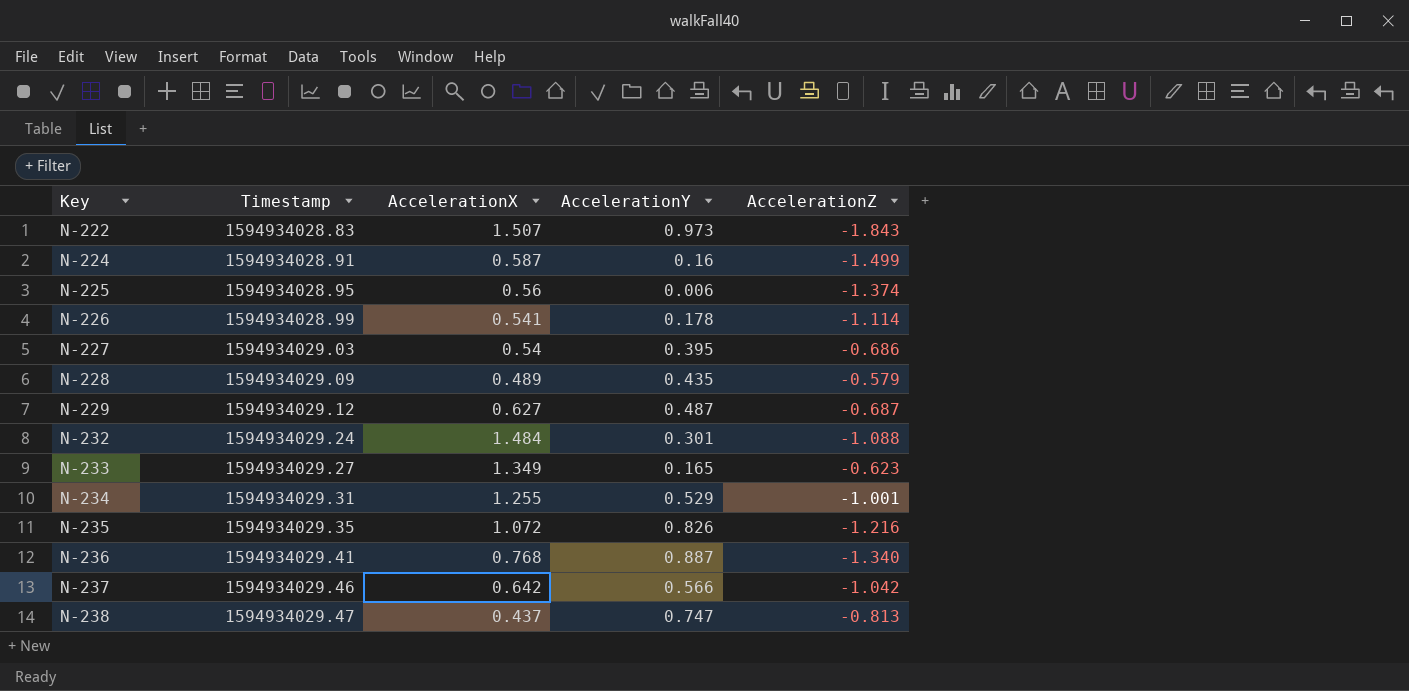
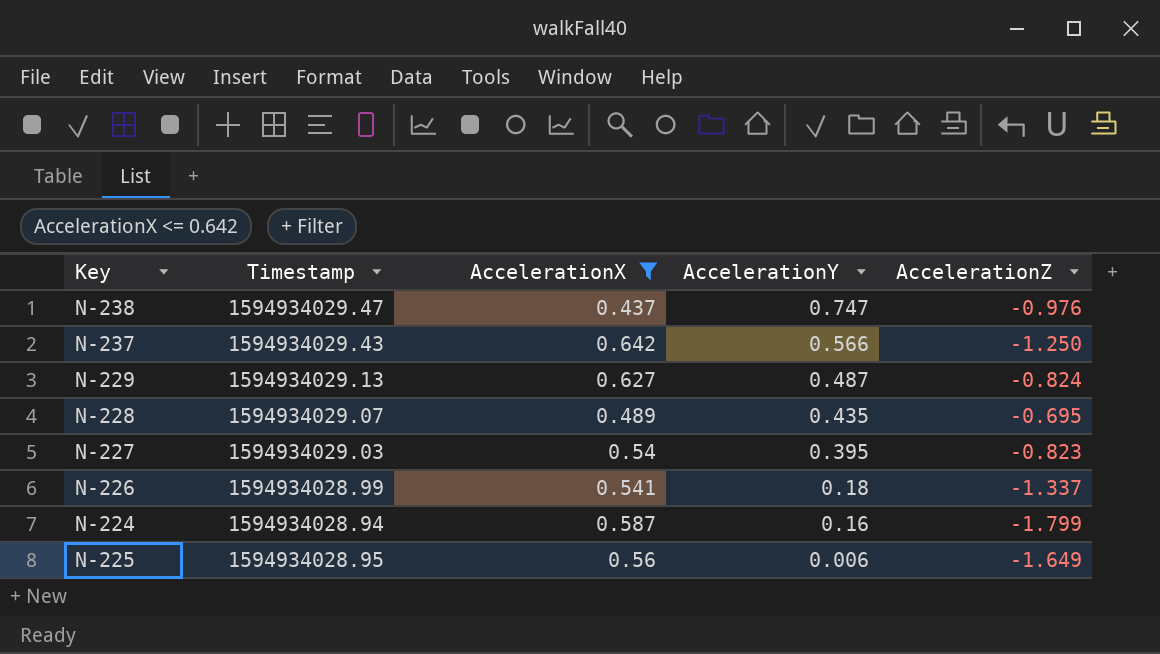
filter: none -> AccelerationX <= 0.642
row order: Key ascending -> AccelerationY descending
N-238 | AccelerationZ: -0.813 -> -0.976
N-237 | Timestamp: 1594934029.46 -> 1594934029.43
N-237 | AccelerationZ: -1.042 -> -1.250
N-229 | Timestamp: 1594934029.12 -> 1594934029.13
N-229 | AccelerationZ: -0.687 -> -0.824
N-228 | Timestamp: 1594934029.09 -> 1594934029.07
N-228 | AccelerationZ: -0.579 -> -0.695
N-227 | AccelerationZ: -0.686 -> -0.823
N-226 | AccelerationY: 0.178 -> 0.18
N-226 | AccelerationZ: -1.114 -> -1.337
N-224 | Timestamp: 1594934028.91 -> 1594934028.94
N-224 | AccelerationZ: -1.499 -> -1.799
N-225 | AccelerationZ: -1.374 -> -1.649

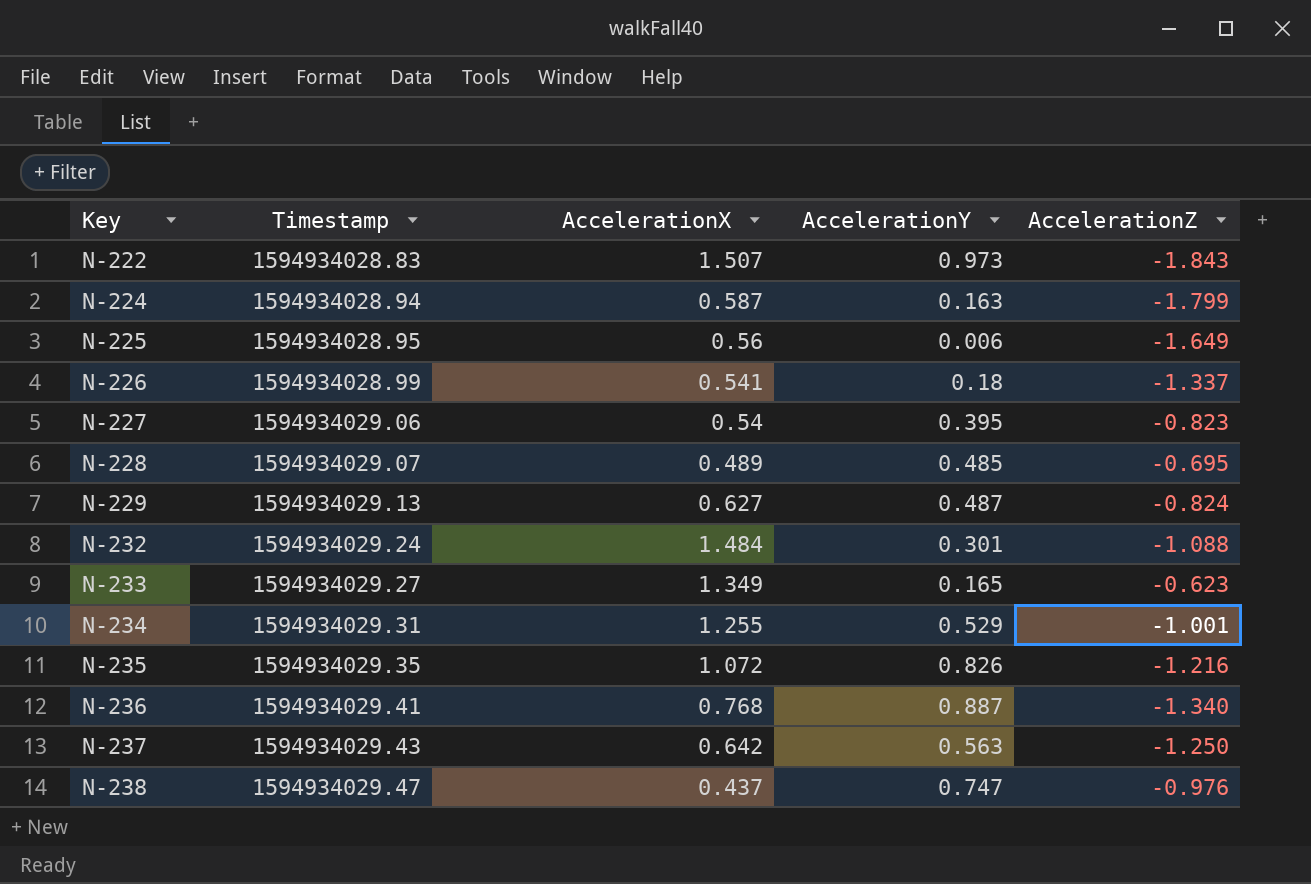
filter: AccelerationX <= 0.642 -> none
row order: AccelerationY descending -> Key ascending
N-224 | AccelerationY: 0.16 -> 0.163
N-227 | Timestamp: 1594934029.03 -> 1594934029.06
N-228 | AccelerationY: 0.435 -> 0.485
N-237 | AccelerationY: 0.566 -> 0.563

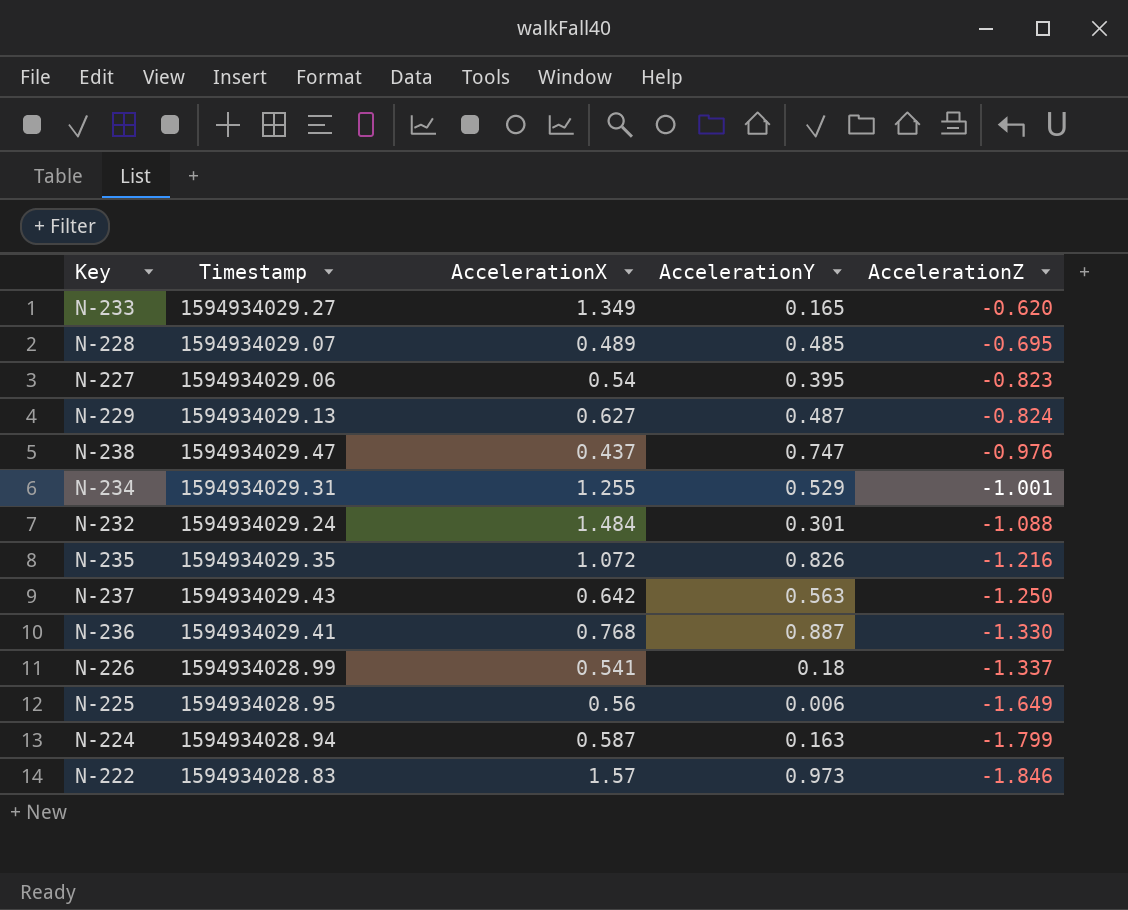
row order: Key ascending -> AccelerationZ descending
N-233 | AccelerationZ: -0.623 -> -0.620
N-236 | AccelerationZ: -1.340 -> -1.330
N-222 | AccelerationX: 1.507 -> 1.57
N-222 | AccelerationZ: -1.843 -> -1.846

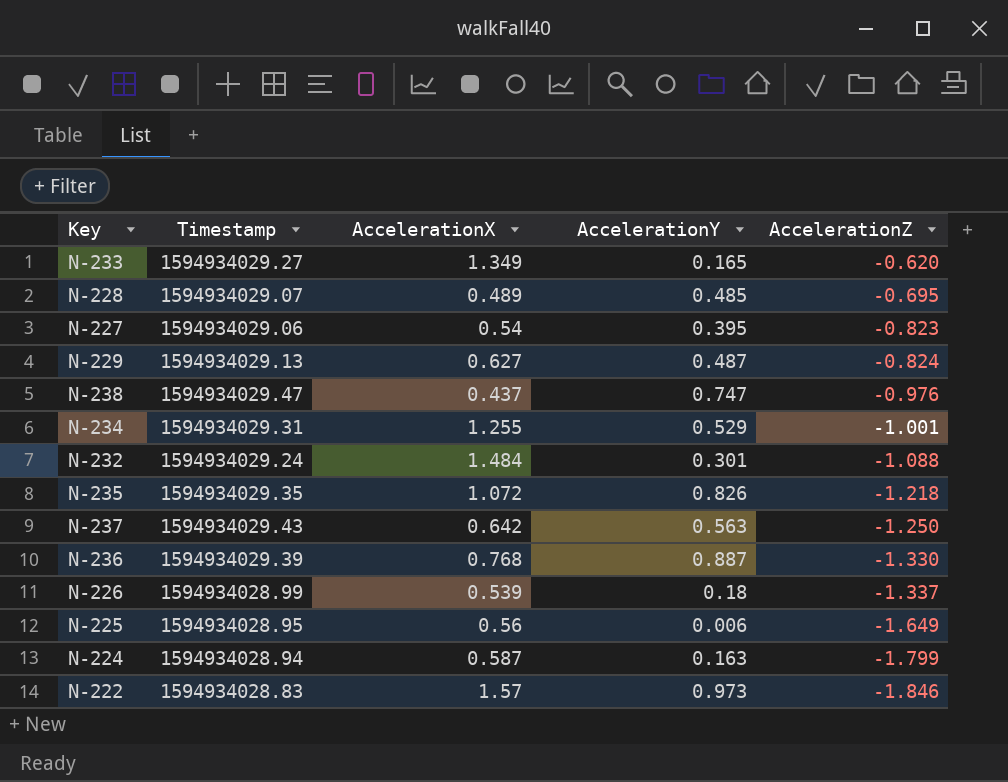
N-235 | AccelerationZ: -1.216 -> -1.218
N-236 | Timestamp: 1594934029.41 -> 1594934029.39
N-226 | AccelerationX: 0.541 -> 0.539

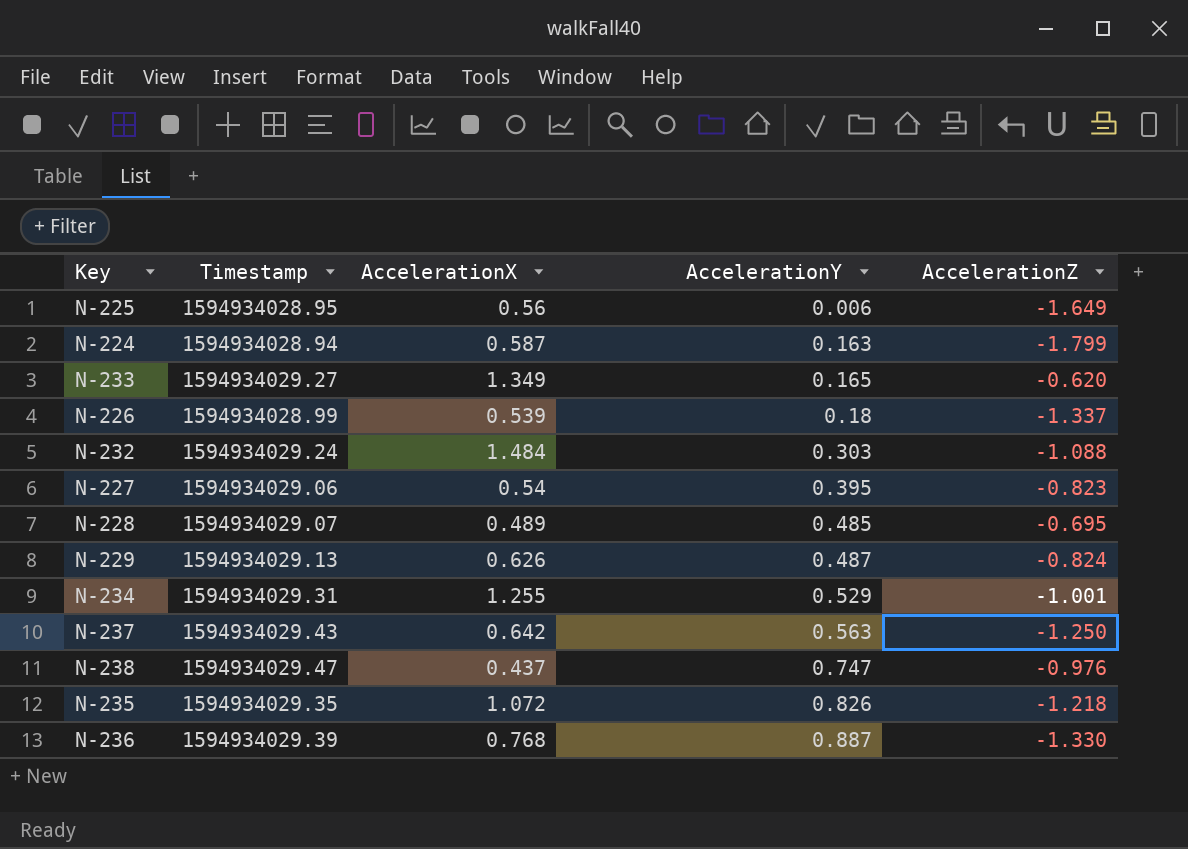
row order: AccelerationZ descending -> AccelerationY ascending
row N-222: 1594934028.83 | 1.57 | 0.973 | -1.846 -> none
N-232 | AccelerationY: 0.301 -> 0.303
N-229 | AccelerationX: 0.627 -> 0.626

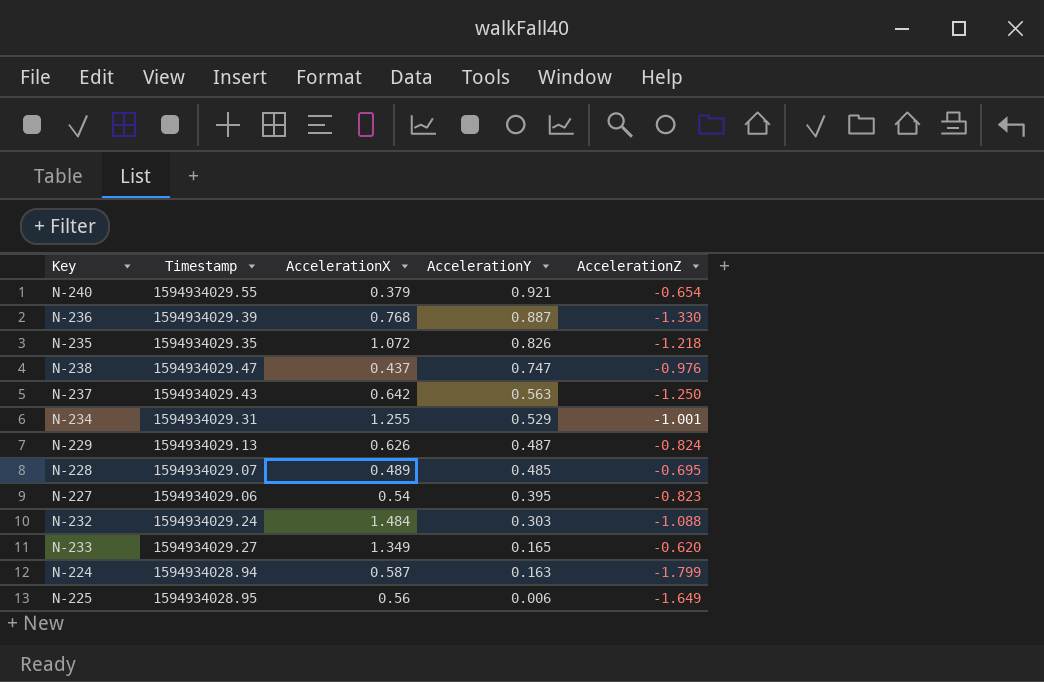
row order: AccelerationY ascending -> AccelerationY descending
row N-226: 1594934028.99 | 0.539 | 0.18 | -1.337 -> none
row N-240: none -> 1594934029.55 | 0.379 | 0.921 | -0.654

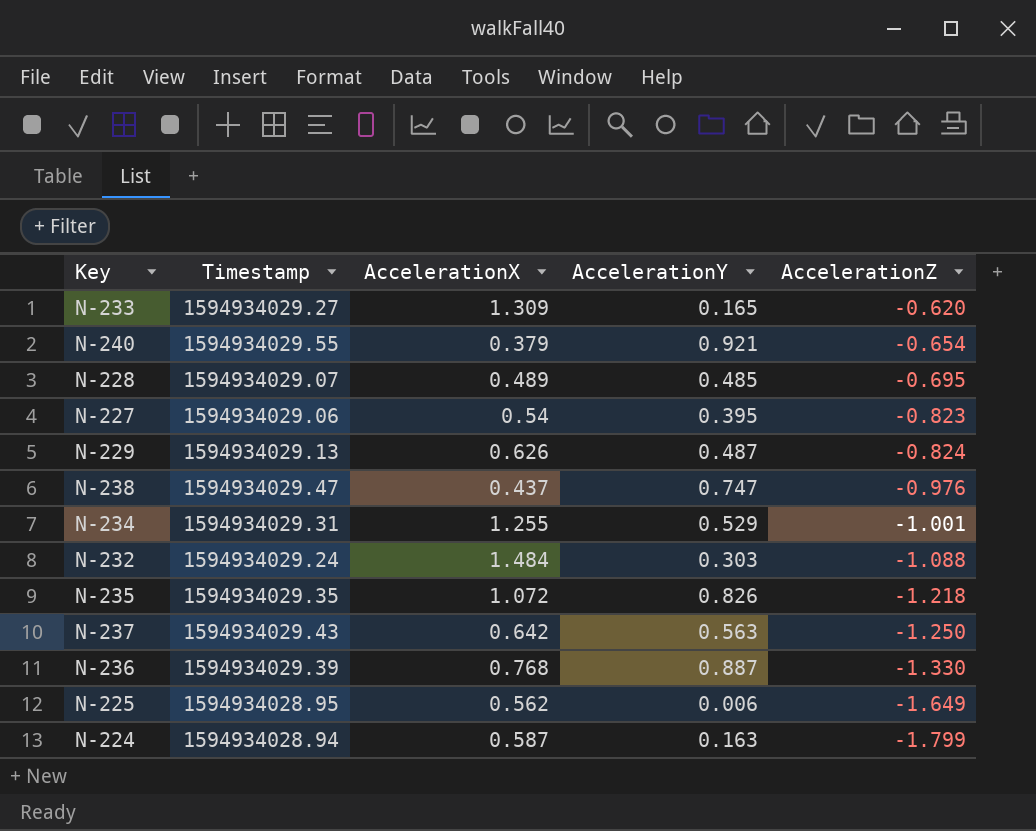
row order: AccelerationY descending -> AccelerationZ descending
N-233 | AccelerationX: 1.349 -> 1.309
N-225 | AccelerationX: 0.56 -> 0.562

